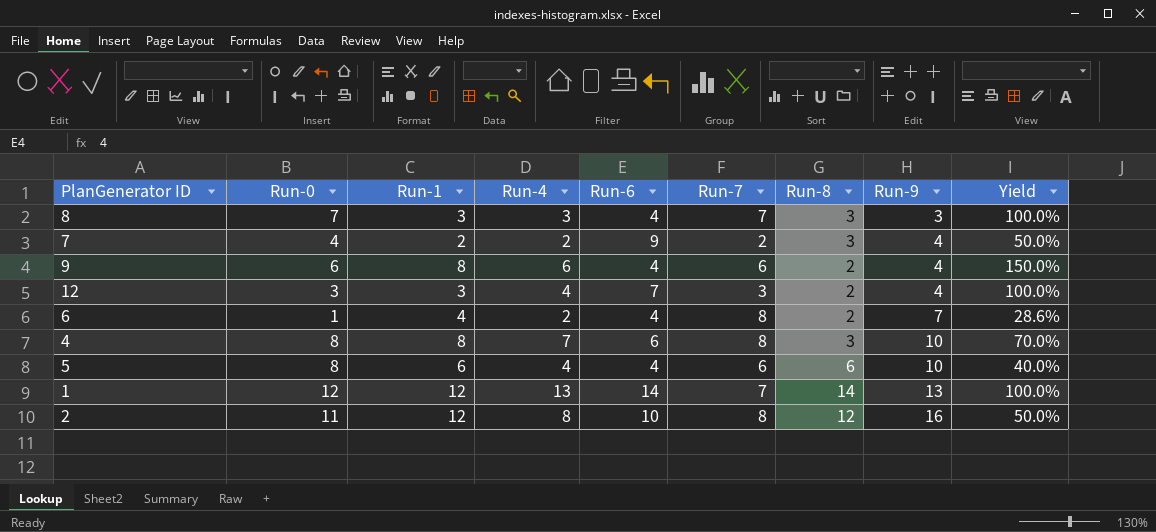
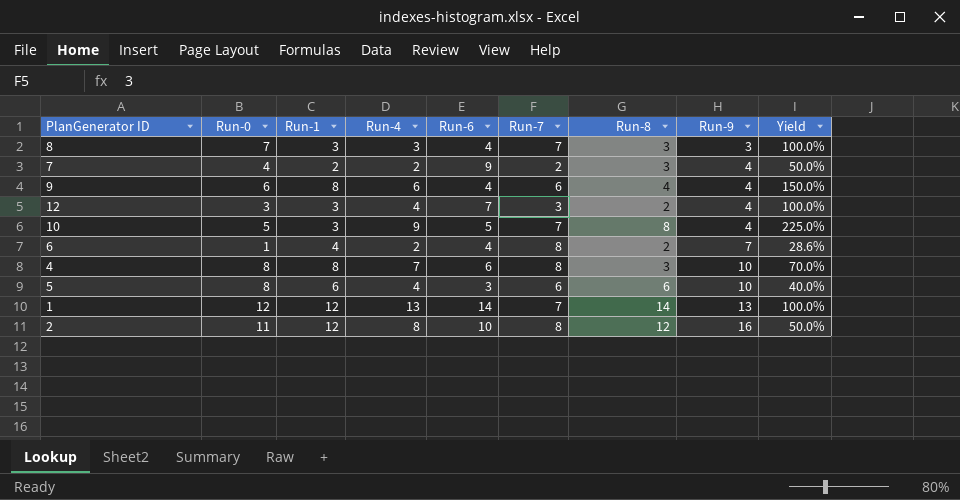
9 | Run-8: 2 -> 4
row 10: none -> 5 | 3 | 9 | 5 | 7 | 8 | 4 | 225.0%
5 | Run-6: 4 -> 3

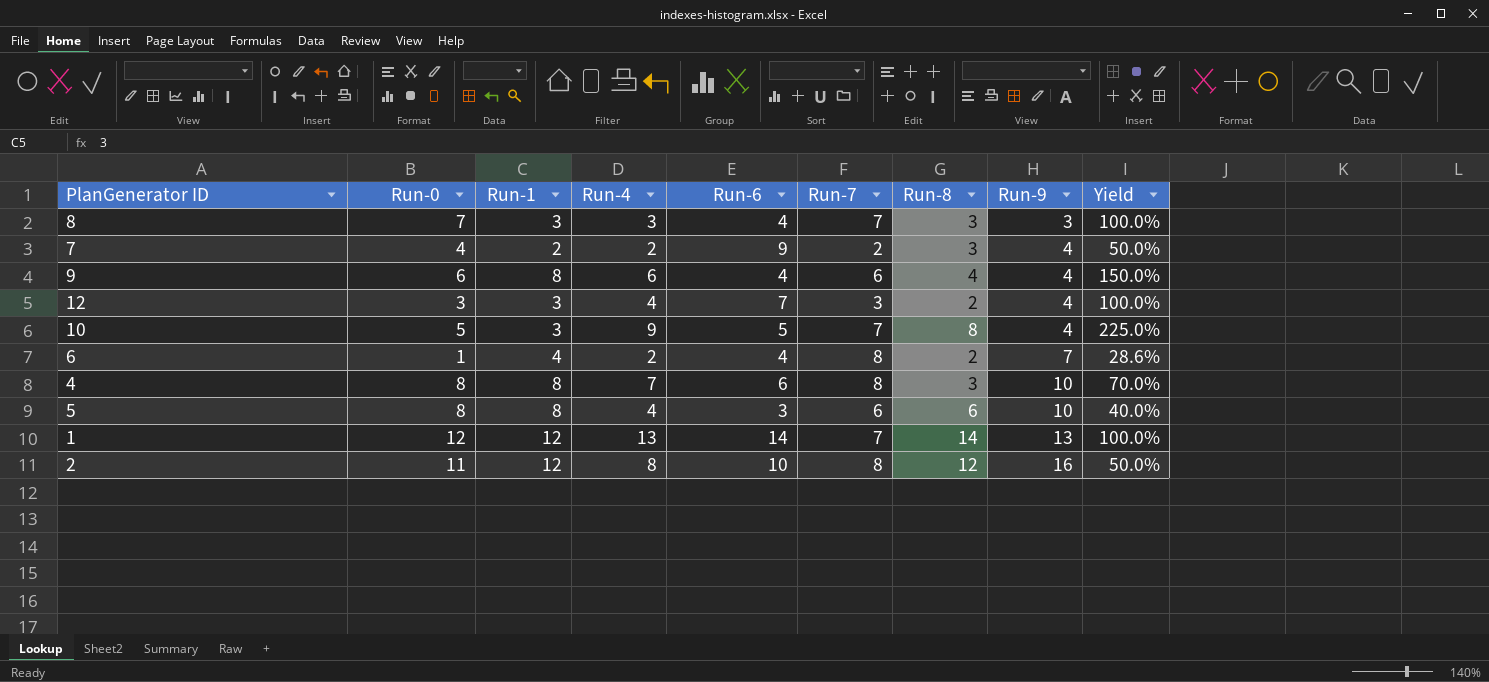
5 | Run-1: 6 -> 8

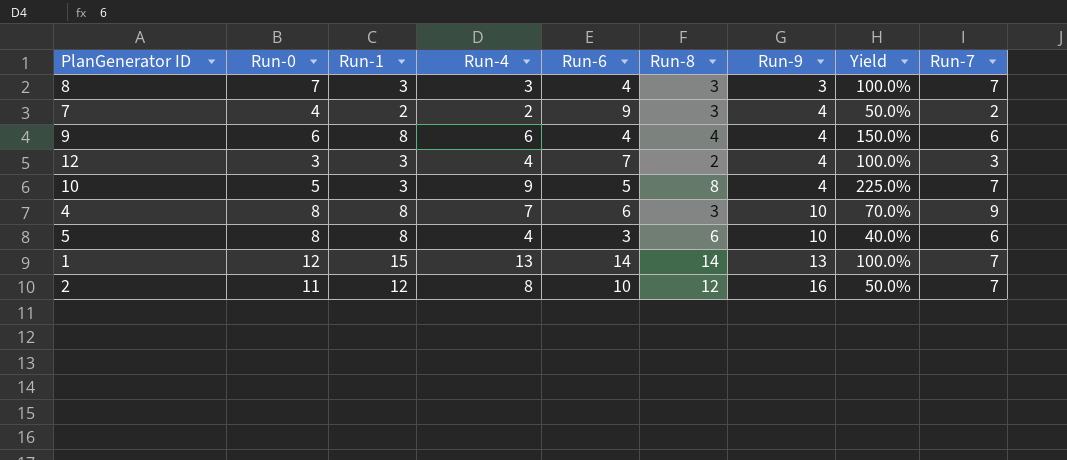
column Run-7 | position: 6 -> 9
row 6: 1 | 4 | 2 | 4 | 8 | 2 | 7 | 28.6% -> none
4 | Run-7: 8 -> 9
1 | Run-1: 12 -> 15
2 | Run-7: 8 -> 7

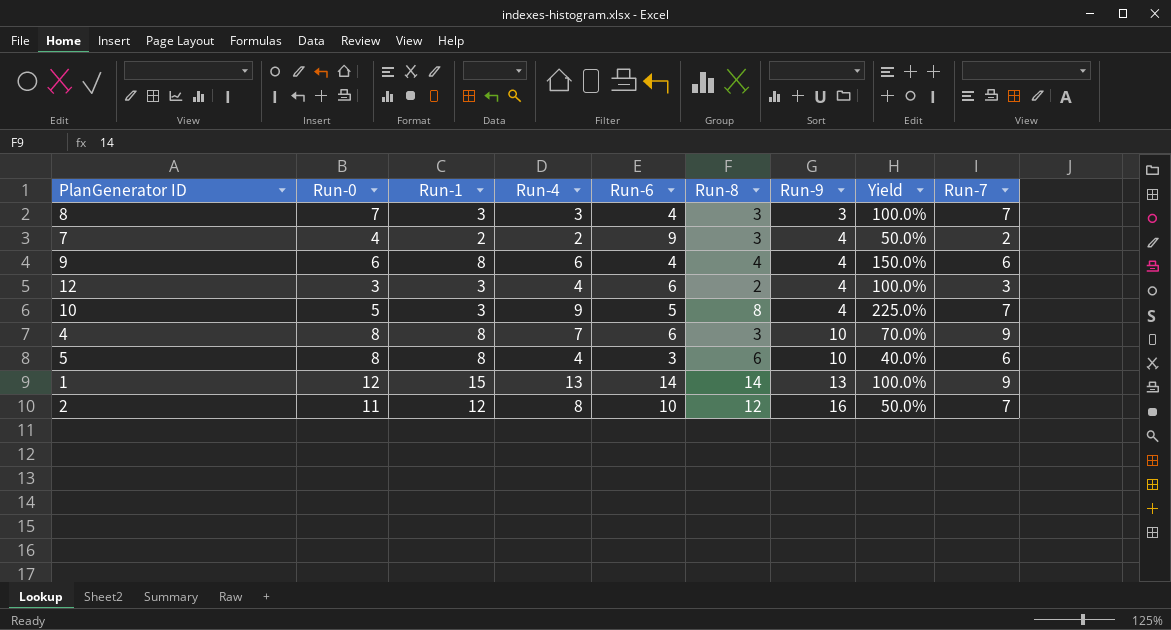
12 | Run-6: 7 -> 6
1 | Run-7: 7 -> 9

